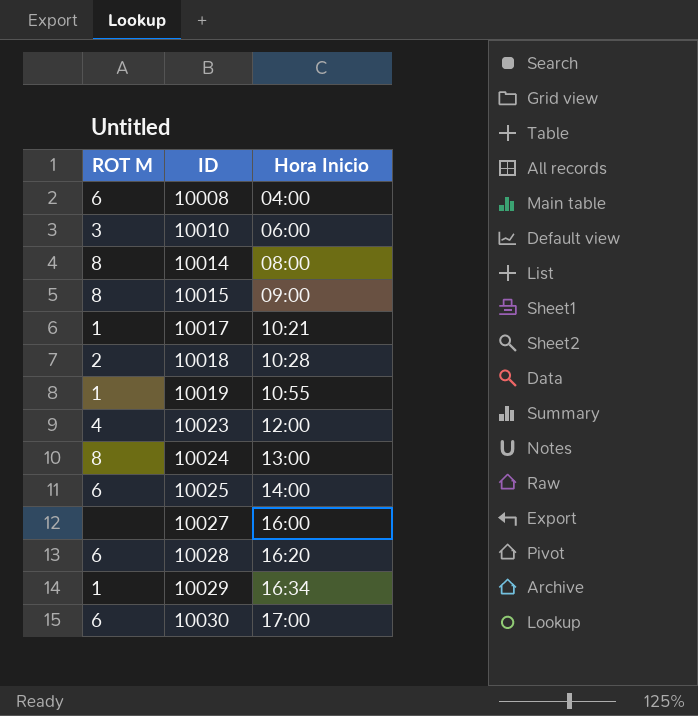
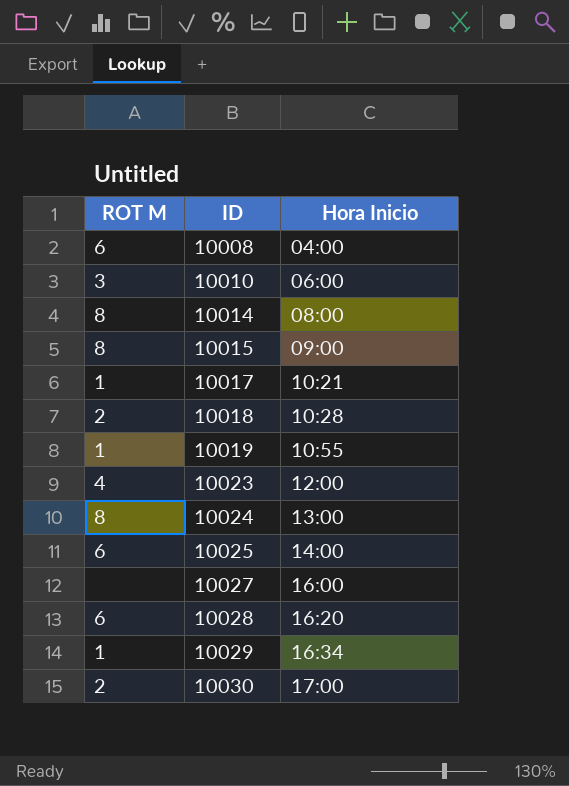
10030 | ROT M: 6 -> 2

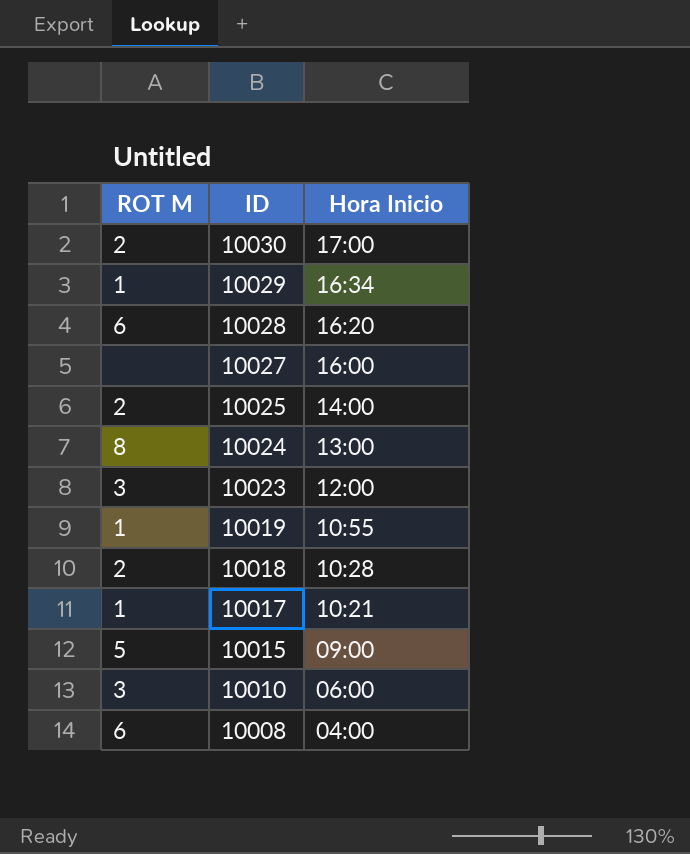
row order: ID ascending -> ID descending
row 10014: 8 | 08:00 -> none
10025 | ROT M: 6 -> 2
10023 | ROT M: 4 -> 3
10015 | ROT M: 8 -> 5

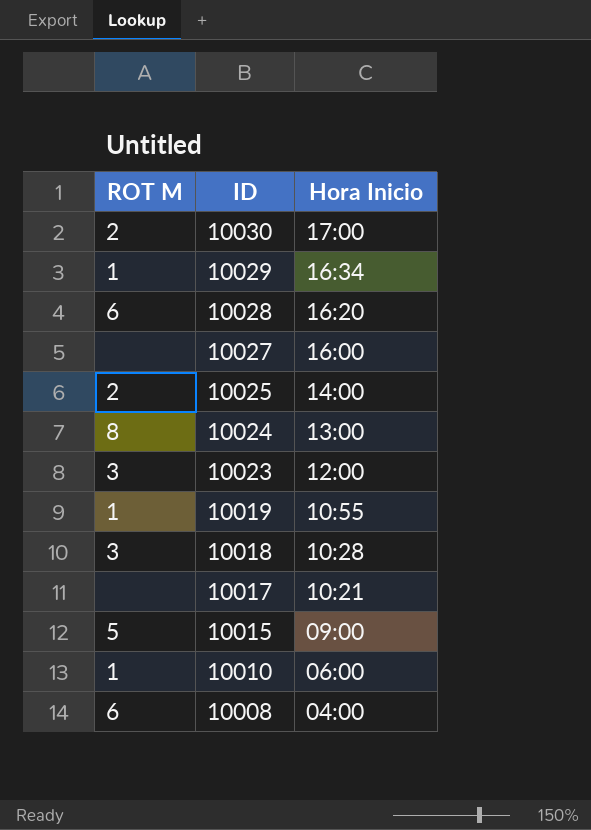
10018 | ROT M: 2 -> 3
10017 | ROT M: 1 -> none
10010 | ROT M: 3 -> 1

